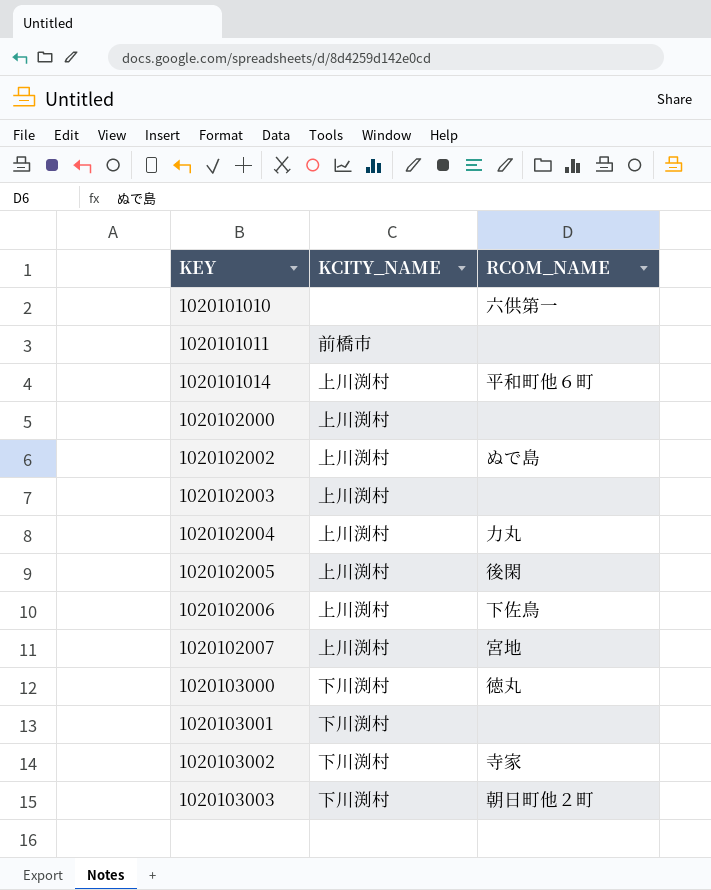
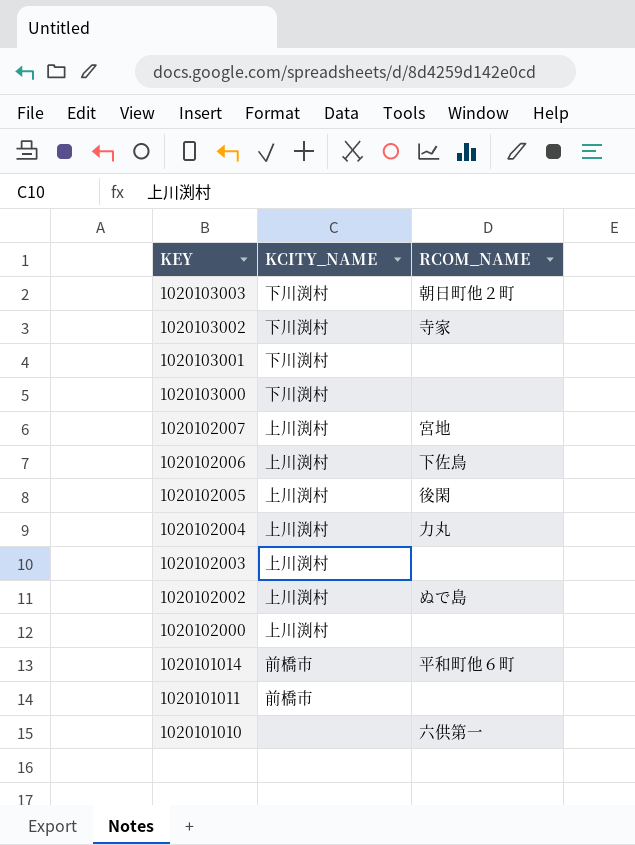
row order: KEY ascending -> KEY descending
1020103000 | RCOM_NAME: 徳丸 -> none
1020101014 | KCITY_NAME: 上川渕村 -> 前橋市

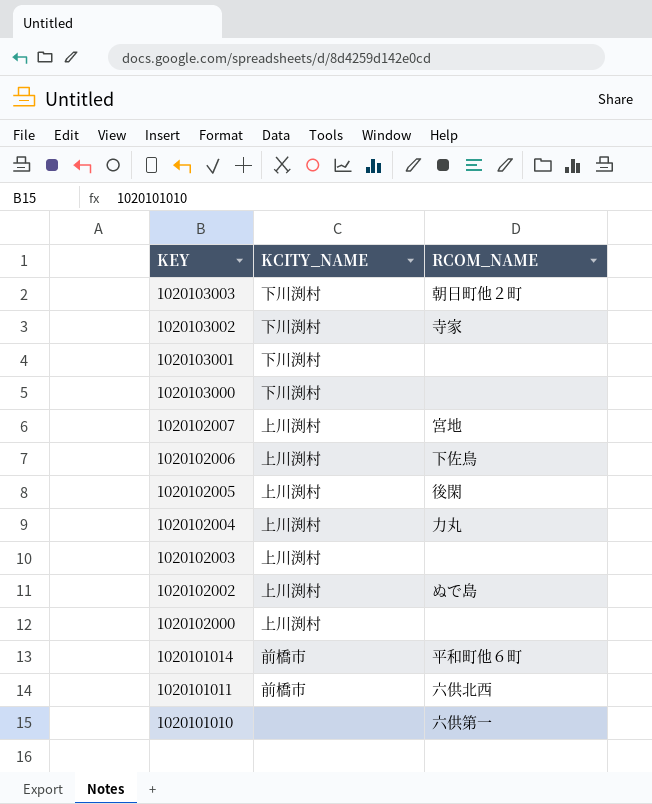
1020101011 | RCOM_NAME: none -> 六供北西

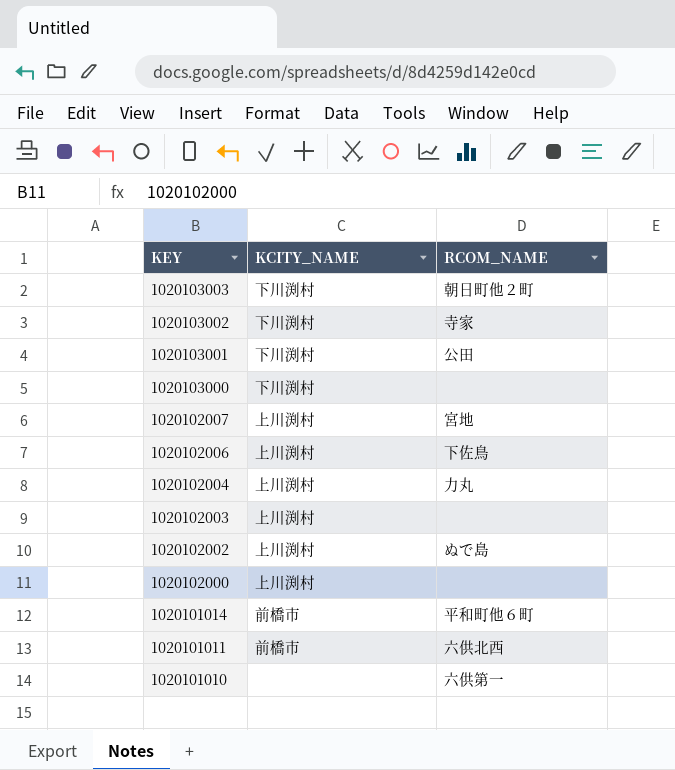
row 1020102005: 上川渕村 | 後閑 -> none
1020103001 | RCOM_NAME: none -> 公田

